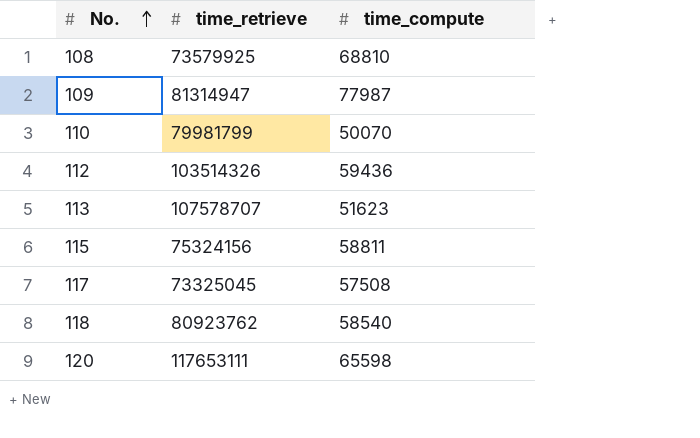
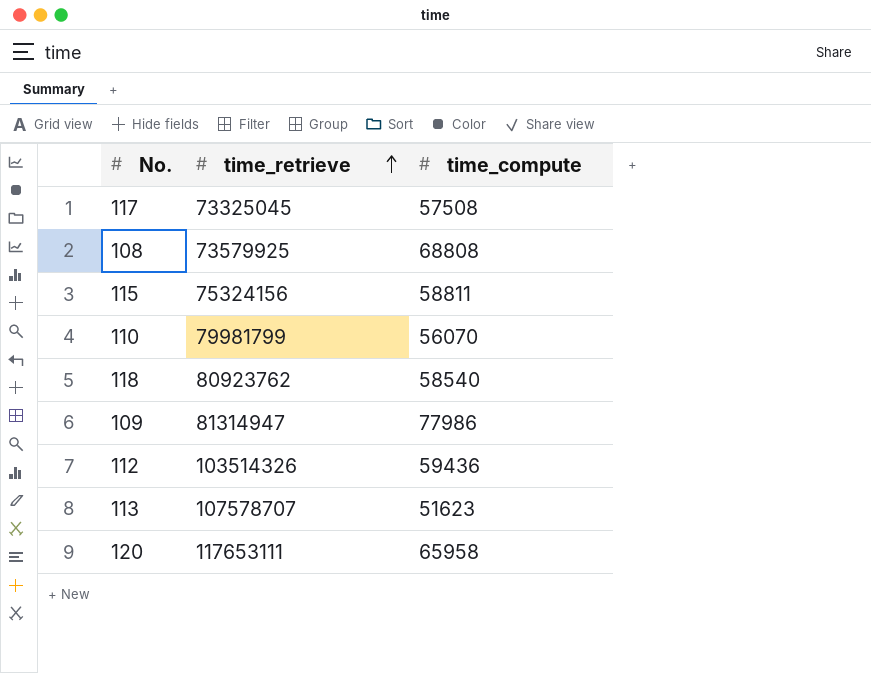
row order: No. ascending -> time_retrieve ascending
108 | time_compute: 68810 -> 68808
110 | time_compute: 50070 -> 56070
109 | time_compute: 77987 -> 77986
120 | time_compute: 65598 -> 65958

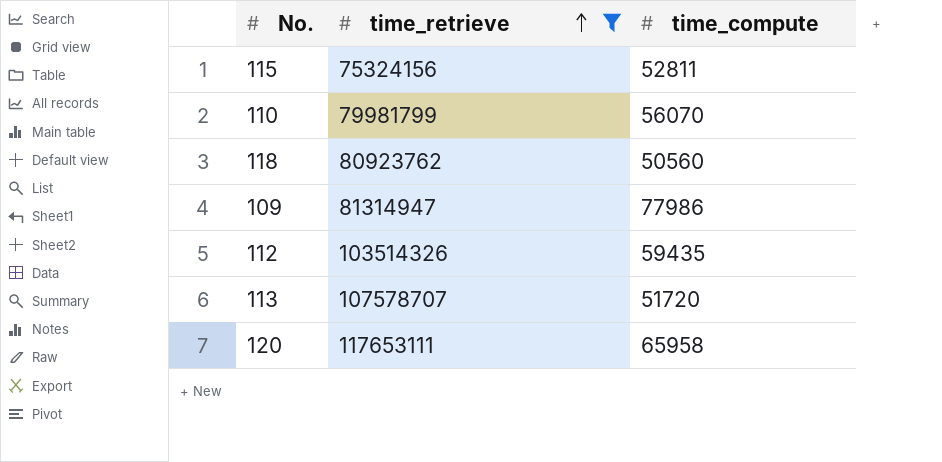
filter: none -> time_retrieve >= 75324156
115 | time_compute: 58811 -> 52811
118 | time_compute: 58540 -> 50560
112 | time_compute: 59436 -> 59435
113 | time_compute: 51623 -> 51720

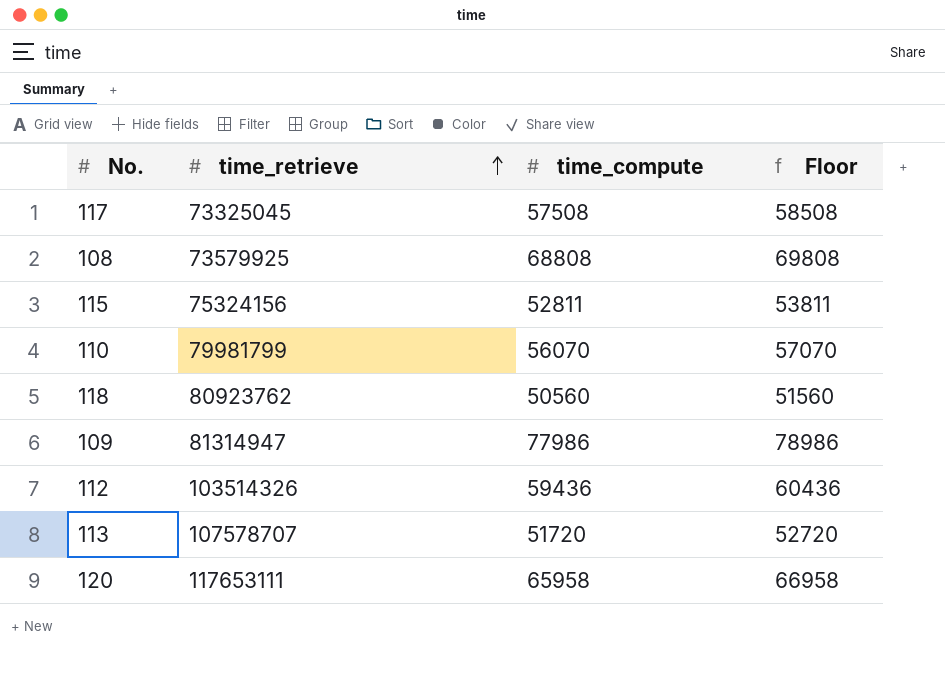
filter: time_retrieve >= 75324156 -> none
column Floor | formula: none -> [time_compute] + 1000
112 | time_compute: 59435 -> 59436

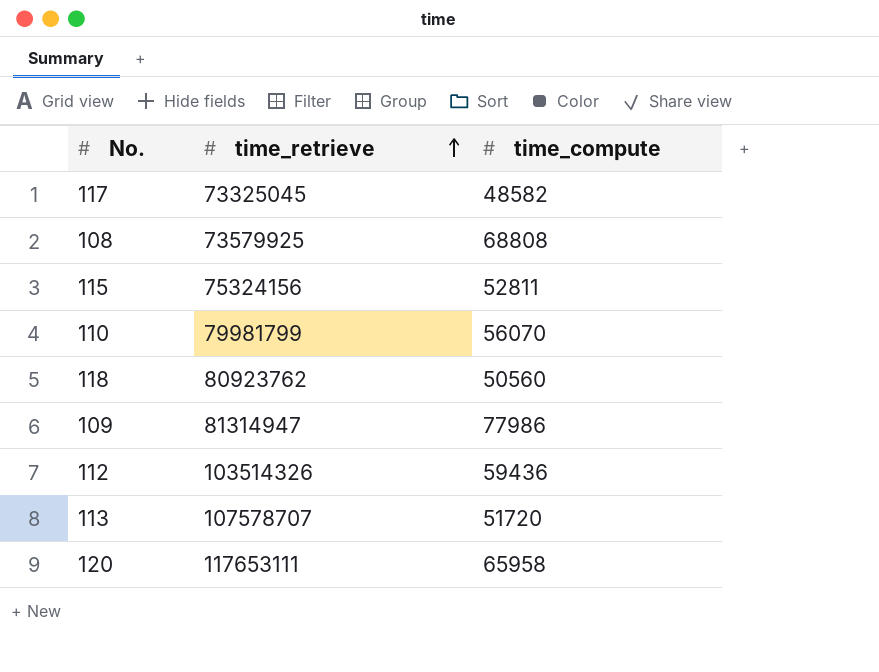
column Floor | formula: [time_compute] + 1000 -> none
117 | time_compute: 57508 -> 48582

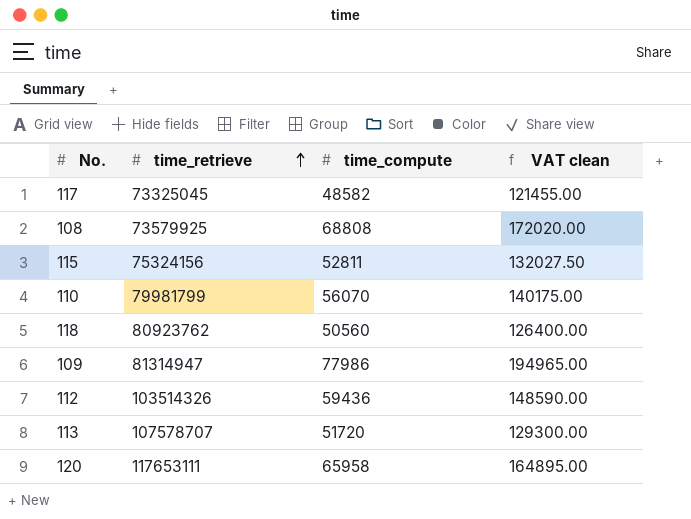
column VAT clean | formula: none -> [time_compute] * 2.5

